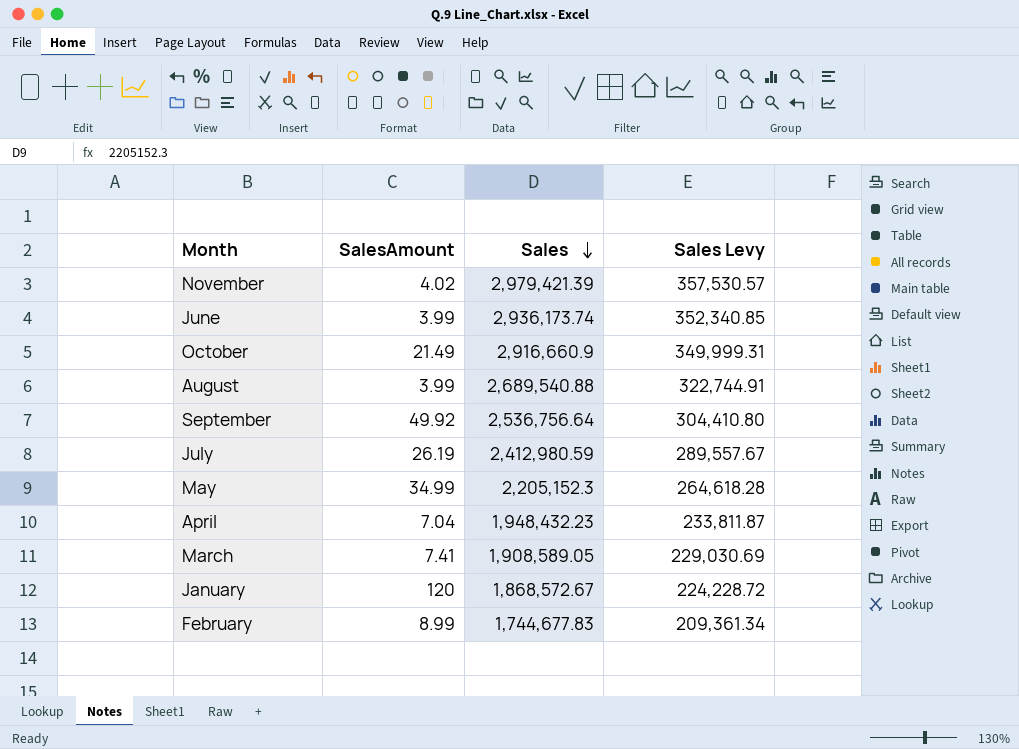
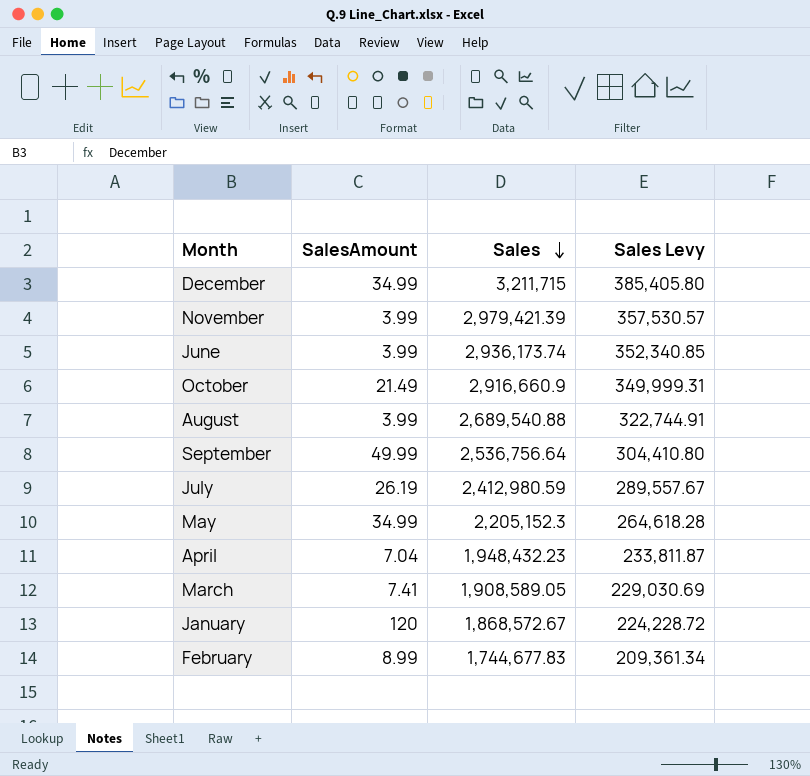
row December: none -> 34.99 | 3,211,715 | 385,405.80
November | SalesAmount: 4.02 -> 3.99
September | SalesAmount: 49.92 -> 49.99

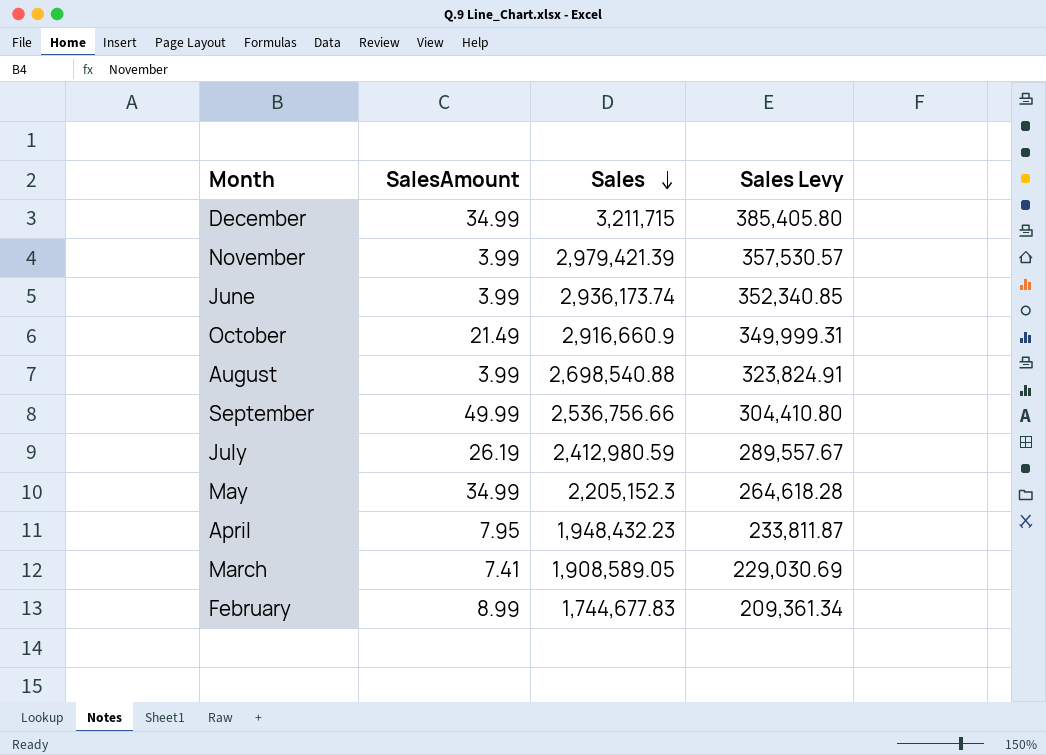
row January: 120 | 1,868,572.67 | 224,228.72 -> none
August | Sales: 2,689,540.88 -> 2,698,540.88
August | Sales Levy: 322,744.91 -> 323,824.91
September | Sales: 2,536,756.64 -> 2,536,756.66
April | SalesAmount: 7.04 -> 7.95

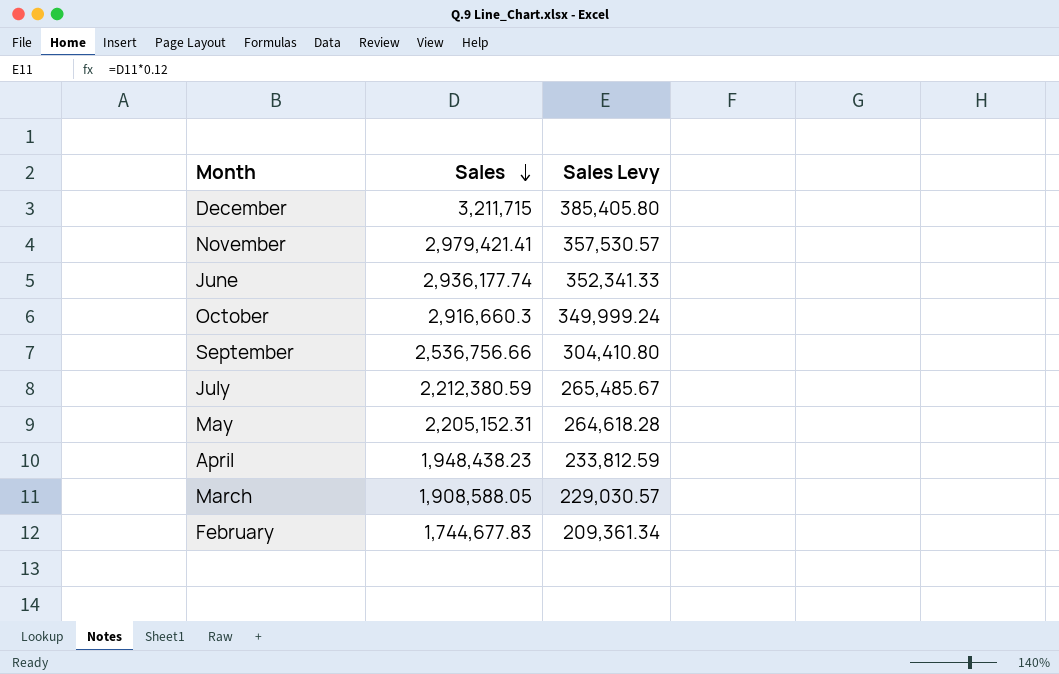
column SalesAmount | position: 2 -> none
row August: 3.99 | 2,698,540.88 | 323,824.91 -> none
November | Sales: 2,979,421.39 -> 2,979,421.41
June | Sales: 2,936,173.74 -> 2,936,177.74
June | Sales Levy: 352,340.85 -> 352,341.33
October | Sales: 2,916,660.9 -> 2,916,660.3
October | Sales Levy: 349,999.31 -> 349,999.24
July | Sales: 2,412,980.59 -> 2,212,380.59
July | Sales Levy: 289,557.67 -> 265,485.67
May | Sales: 2,205,152.3 -> 2,205,152.31
April | Sales: 1,948,432.23 -> 1,948,438.23
April | Sales Levy: 233,811.87 -> 233,812.59
March | Sales: 1,908,589.05 -> 1,908,588.05
March | Sales Levy: 229,030.69 -> 229,030.57

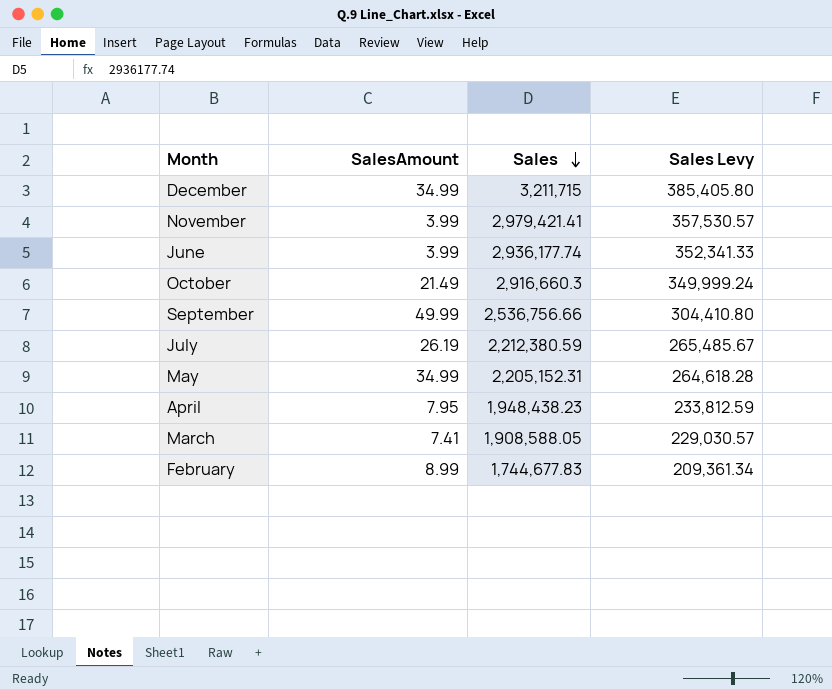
column SalesAmount | position: none -> 2

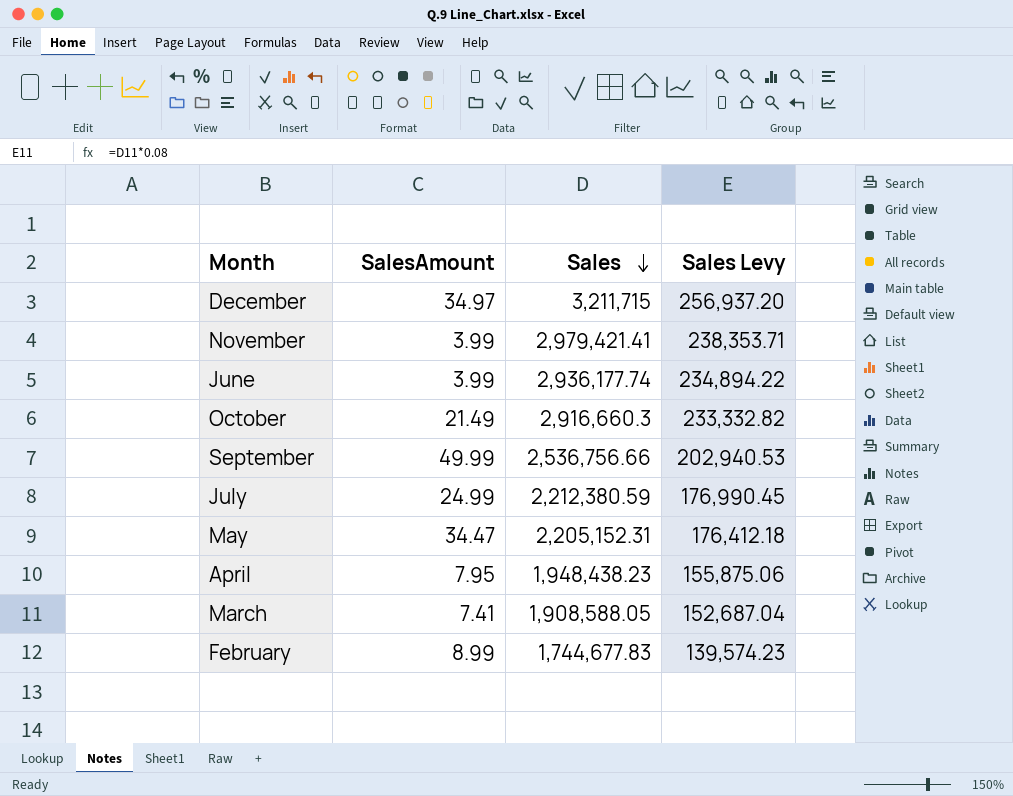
column Sales Levy | formula: [Sales] * 0.12 -> [Sales] * 0.08
December | SalesAmount: 34.99 -> 34.97
July | SalesAmount: 26.19 -> 24.99
May | SalesAmount: 34.99 -> 34.47

